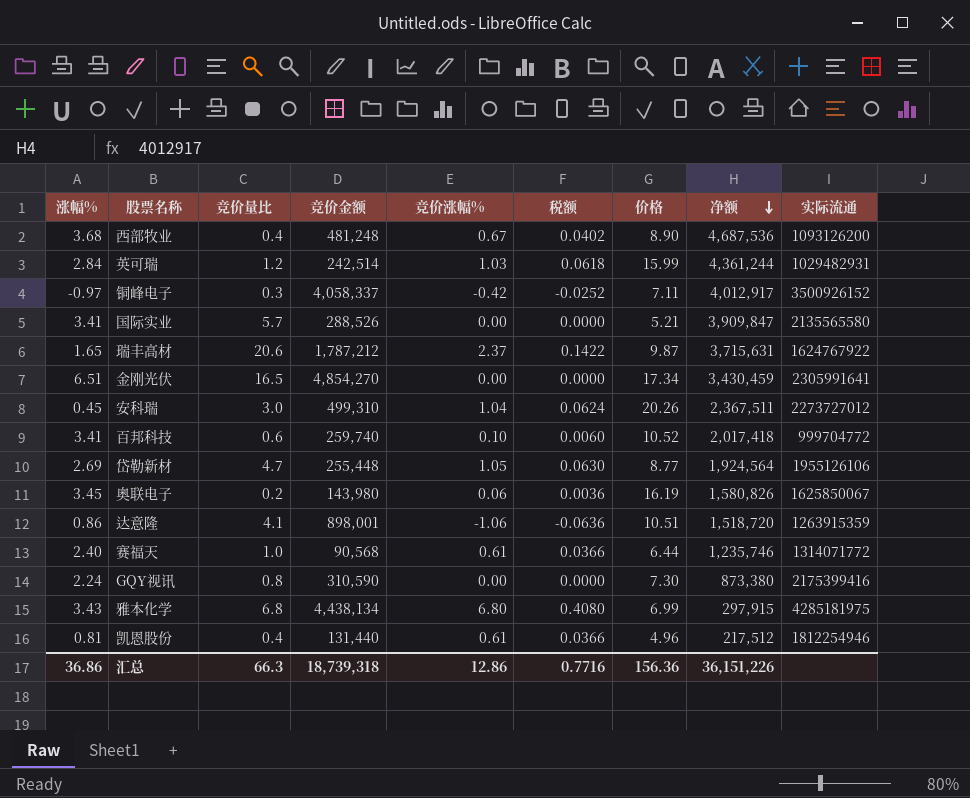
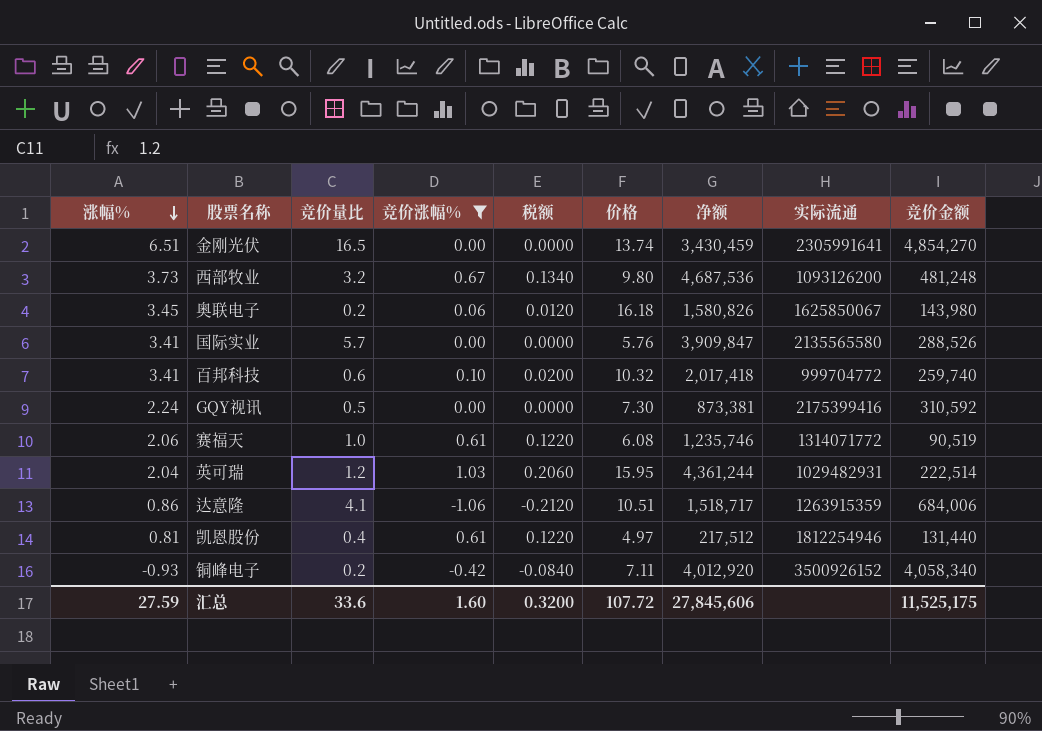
filter: none -> 竞价涨幅% <= 1.03
row order: 净额 descending -> 涨幅% descending
column 税额 | formula: [竞价涨幅%] * 0.06 -> [竞价涨幅%] * 0.2
column 竞价金额 | position: 4 -> 9
金刚光伏 | 价格: 17.34 -> 13.74
西部牧业 | 涨幅%: 3.68 -> 3.73
西部牧业 | 竞价量比: 0.4 -> 3.2
西部牧业 | 价格: 8.90 -> 9.80
奥联电子 | 价格: 16.19 -> 16.18
国际实业 | 价格: 5.21 -> 5.76
百邦科技 | 价格: 10.52 -> 10.32
GQY视讯 | 竞价量比: 0.8 -> 0.5
GQY视讯 | 净额: 873,380 -> 873,381
GQY视讯 | 竞价金额: 310,590 -> 310,592
赛福天 | 涨幅%: 2.40 -> 2.06
赛福天 | 价格: 6.44 -> 6.08
赛福天 | 竞价金额: 90,568 -> 90,519
英可瑞 | 涨幅%: 2.84 -> 2.04
英可瑞 | 价格: 15.99 -> 15.95
英可瑞 | 竞价金额: 242,514 -> 222,514
达意隆 | 净额: 1,518,720 -> 1,518,717
达意隆 | 竞价金额: 898,001 -> 684,006
凯恩股份 | 价格: 4.96 -> 4.97
铜峰电子 | 涨幅%: -0.97 -> -0.93
铜峰电子 | 竞价量比: 0.3 -> 0.2
铜峰电子 | 净额: 4,012,917 -> 4,012,920
铜峰电子 | 竞价金额: 4,058,337 -> 4,058,340
汇总 | 涨幅%: 36.86 -> 27.59
汇总 | 竞价量比: 66.3 -> 33.6
汇总 | 竞价涨幅%: 12.86 -> 1.60
汇总 | 税额: 0.7716 -> 0.3200
汇总 | 价格: 156.36 -> 107.72
汇总 | 净额: 36,151,226 -> 27,845,606
汇总 | 竞价金额: 18,739,318 -> 11,525,175

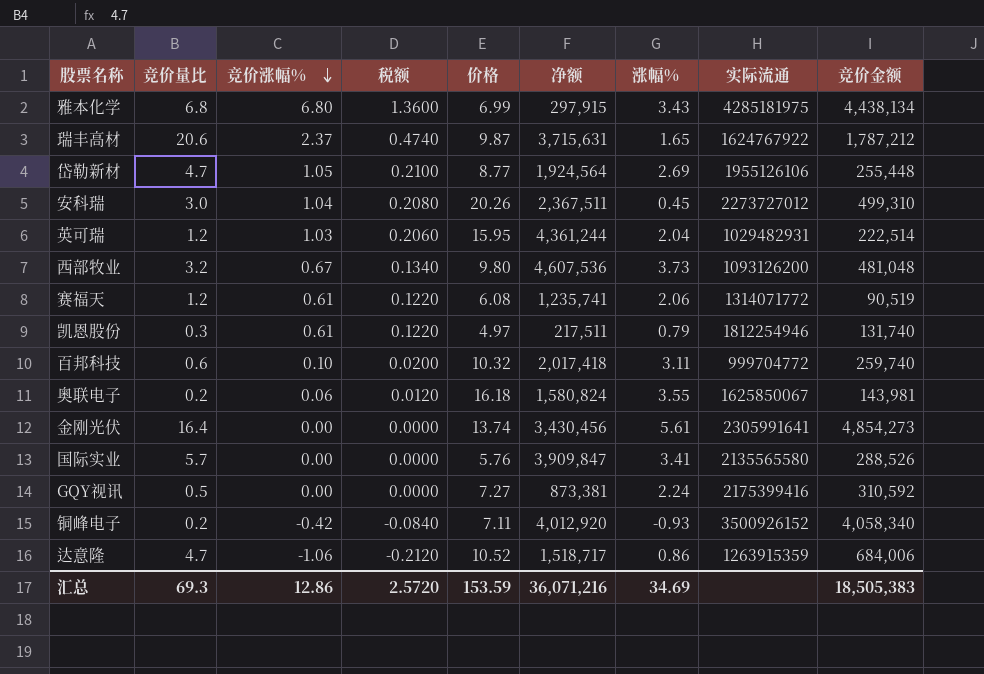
filter: 竞价涨幅% <= 1.03 -> none
row order: 涨幅% descending -> 竞价涨幅% descending
column 涨幅% | position: 1 -> 7
西部牧业 | 净额: 4,687,536 -> 4,607,536
西部牧业 | 竞价金额: 481,248 -> 481,048
赛福天 | 竞价量比: 1.0 -> 1.2
赛福天 | 净额: 1,235,746 -> 1,235,741
凯恩股份 | 竞价量比: 0.4 -> 0.3
凯恩股份 | 净额: 217,512 -> 217,511
凯恩股份 | 涨幅%: 0.81 -> 0.79
凯恩股份 | 竞价金额: 131,440 -> 131,740
百邦科技 | 涨幅%: 3.41 -> 3.11
奥联电子 | 净额: 1,580,826 -> 1,580,824
奥联电子 | 涨幅%: 3.45 -> 3.55
奥联电子 | 竞价金额: 143,980 -> 143,981
金刚光伏 | 竞价量比: 16.5 -> 16.4
金刚光伏 | 净额: 3,430,459 -> 3,430,456
金刚光伏 | 涨幅%: 6.51 -> 5.61
金刚光伏 | 竞价金额: 4,854,270 -> 4,854,273
GQY视讯 | 价格: 7.30 -> 7.27
达意隆 | 竞价量比: 4.1 -> 4.7
达意隆 | 价格: 10.51 -> 10.52
汇总 | 竞价量比: 33.6 -> 69.3
汇总 | 竞价涨幅%: 1.60 -> 12.86
汇总 | 税额: 0.3200 -> 2.5720
汇总 | 价格: 107.72 -> 153.59
汇总 | 净额: 27,845,606 -> 36,071,216
汇总 | 涨幅%: 27.59 -> 34.69
汇总 | 竞价金额: 11,525,175 -> 18,505,383

